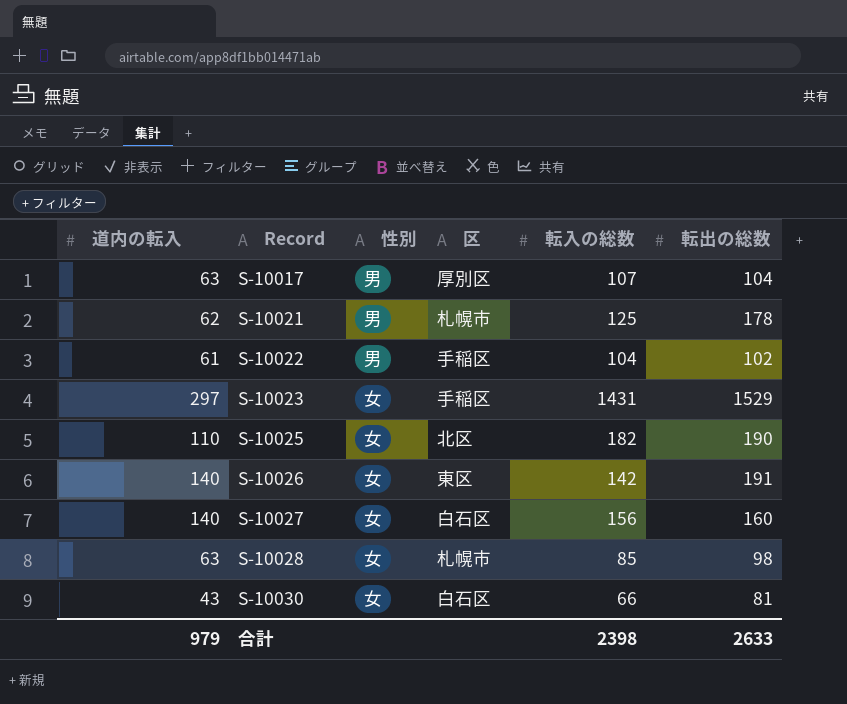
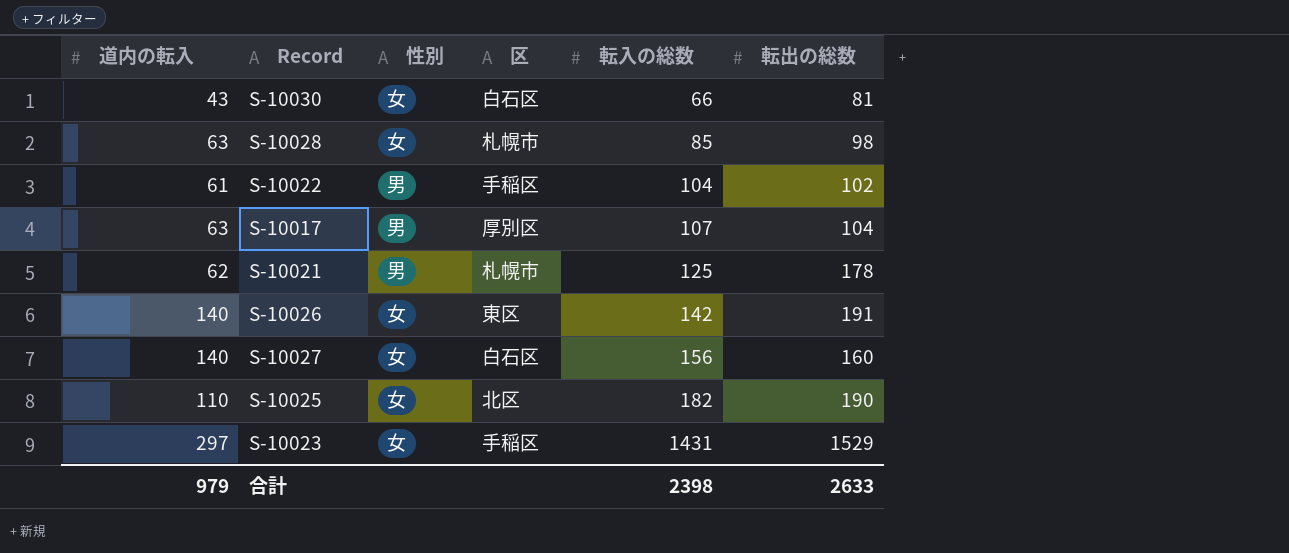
row order: Record ascending -> 転入の総数 ascending

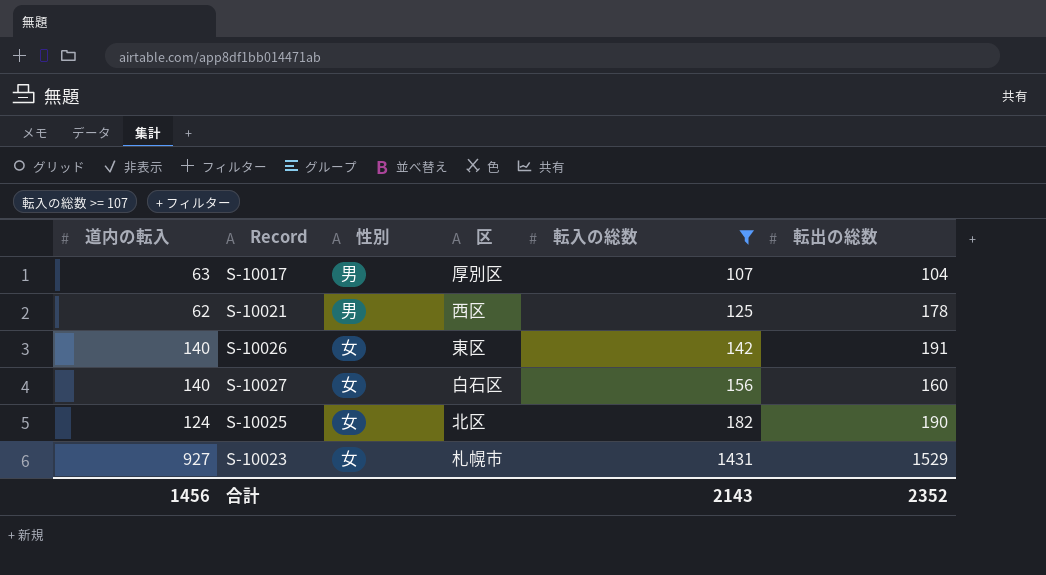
filter: none -> 転入の総数 >= 107
S-10021 | 区: 札幌市 -> 西区
S-10025 | 道内の転入: 110 -> 124
S-10023 | 道内の転入: 297 -> 927
S-10023 | 区: 手稲区 -> 札幌市
合計 | 道内の転入: 979 -> 1456
合計 | 転入の総数: 2398 -> 2143
合計 | 転出の総数: 2633 -> 2352

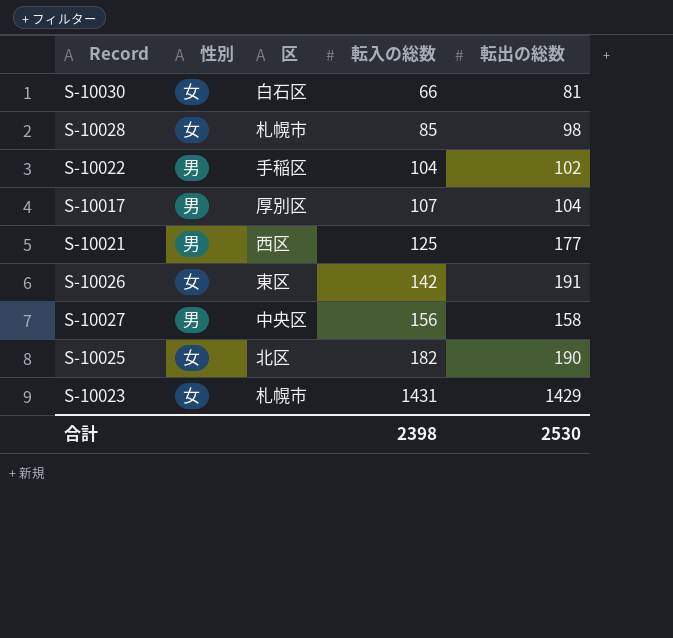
filter: 転入の総数 >= 107 -> none
column 道内の転入 | position: 1 -> none
S-10021 | 転出の総数: 178 -> 177
S-10027 | 性別: 女 -> 男
S-10027 | 区: 白石区 -> 中央区
S-10027 | 転出の総数: 160 -> 158
S-10023 | 転出の総数: 1529 -> 1429
合計 | 転入の総数: 2143 -> 2398
合計 | 転出の総数: 2352 -> 2530

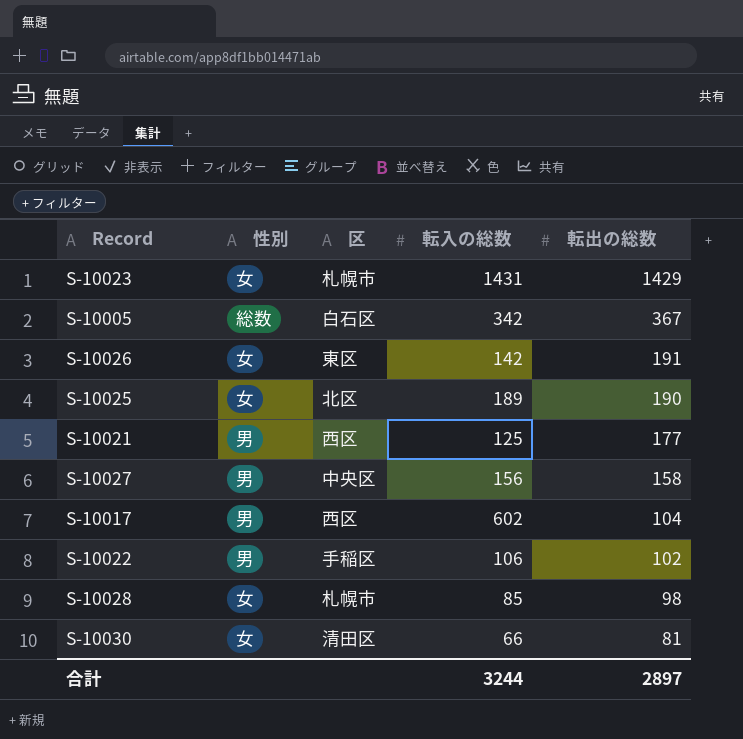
row order: 転入の総数 ascending -> 転出の総数 descending
row S-10005: none -> 総数 | 白石区 | 342 | 367
S-10025 | 転入の総数: 182 -> 189
S-10017 | 区: 厚別区 -> 西区
S-10017 | 転入の総数: 107 -> 602
S-10022 | 転入の総数: 104 -> 106
S-10030 | 区: 白石区 -> 清田区
合計 | 転入の総数: 2398 -> 3244
合計 | 転出の総数: 2530 -> 2897

